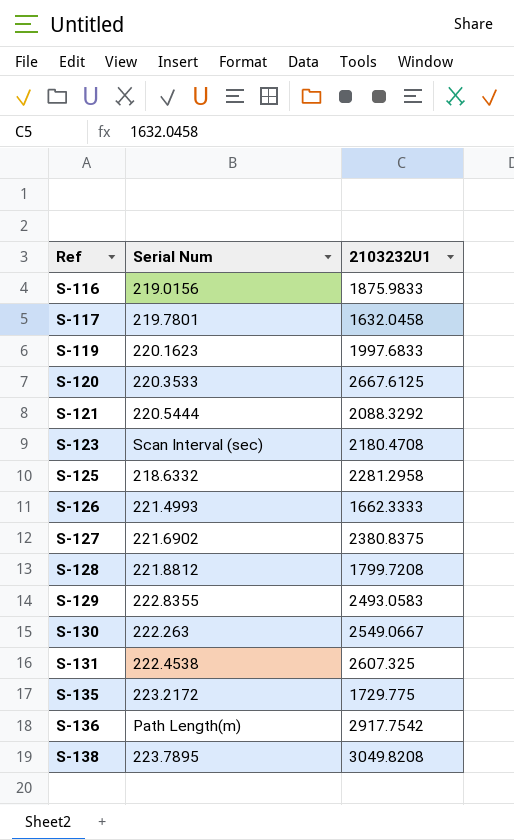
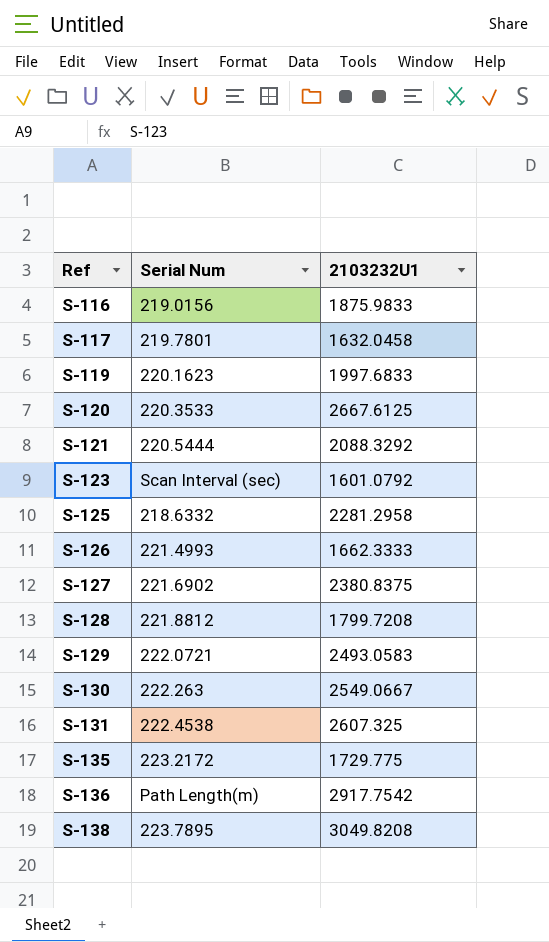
S-123 | 2103232U1: 2180.4708 -> 1601.0792
S-129 | Serial Num: 222.8355 -> 222.0721

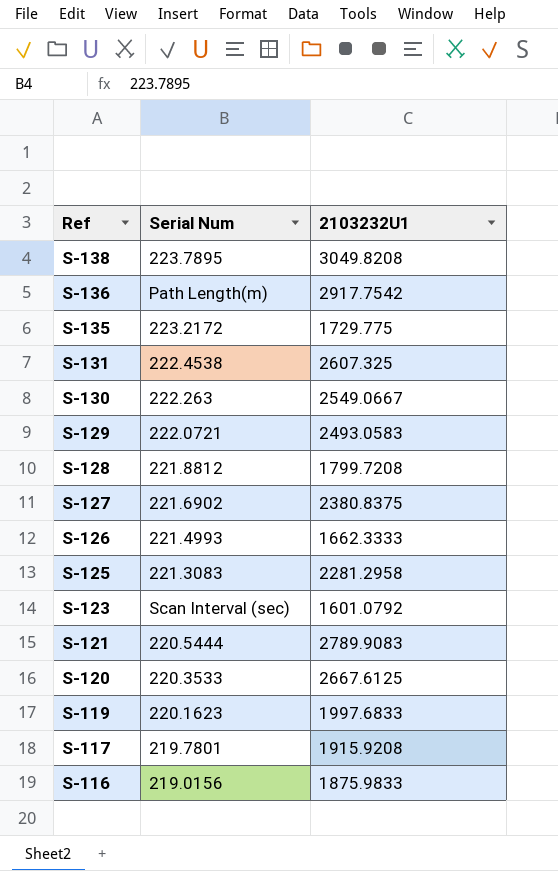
row order: Ref ascending -> Ref descending
S-125 | Serial Num: 218.6332 -> 221.3083
S-121 | 2103232U1: 2088.3292 -> 2789.9083
S-117 | 2103232U1: 1632.0458 -> 1915.9208

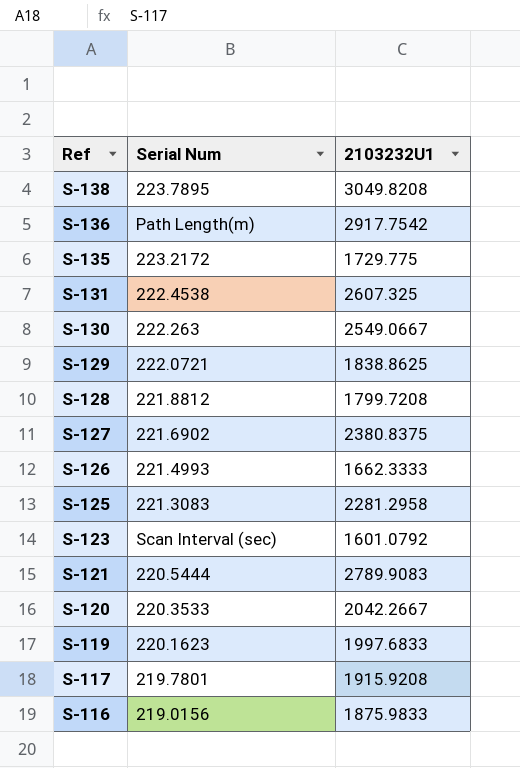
S-129 | 2103232U1: 2493.0583 -> 1838.8625
S-120 | 2103232U1: 2667.6125 -> 2042.2667

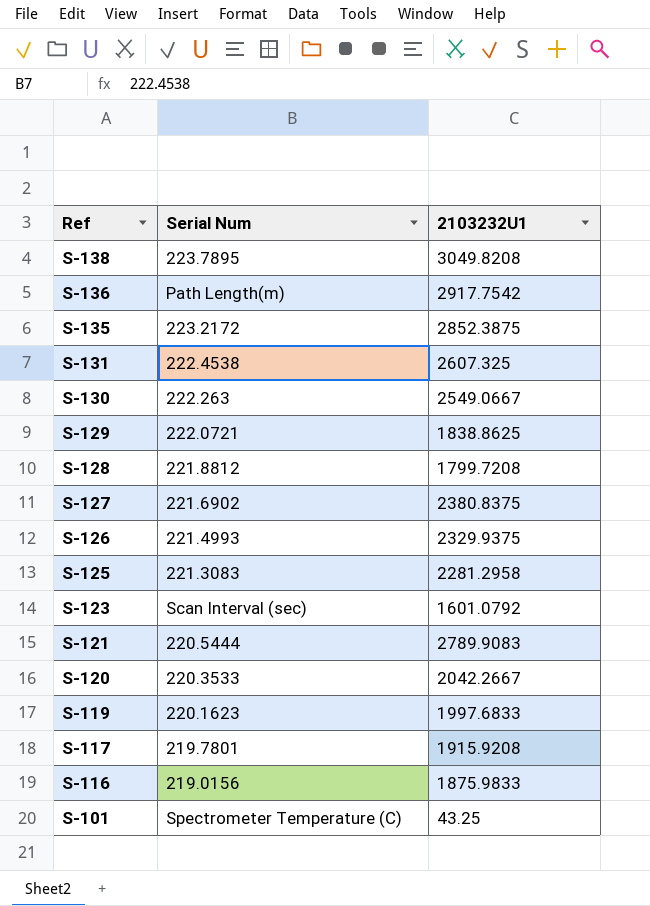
S-135 | 2103232U1: 1729.775 -> 2852.3875
S-126 | 2103232U1: 1662.3333 -> 2329.9375
row S-101: none -> Spectrometer Temperature (C) | 43.25

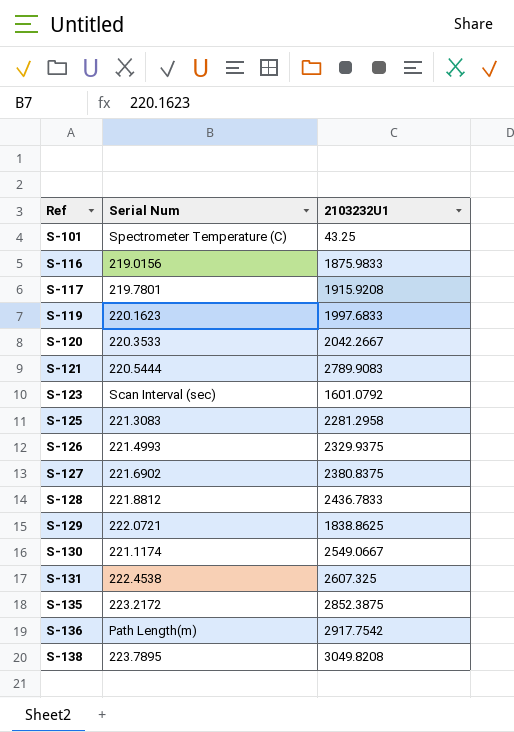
row order: Ref descending -> Ref ascending
S-128 | 2103232U1: 1799.7208 -> 2436.7833
S-130 | Serial Num: 222.263 -> 221.1174

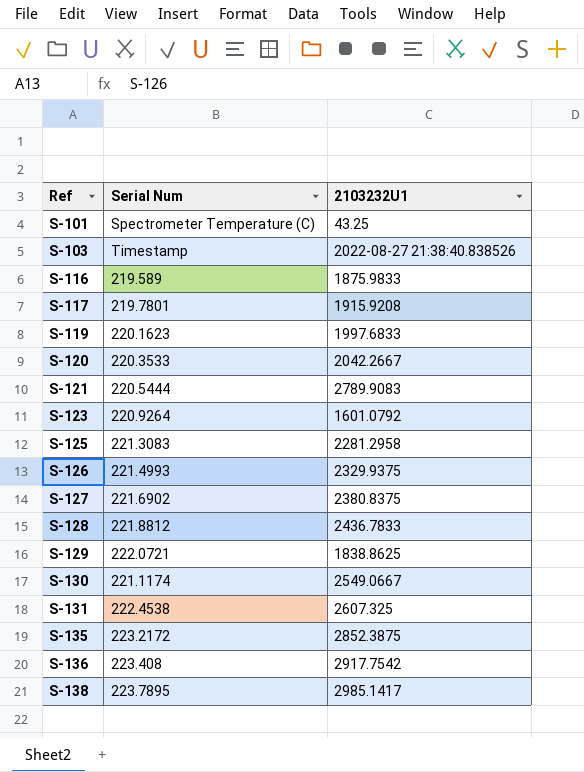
row S-103: none -> Timestamp | 2022-08-27 21:38:40.838526
S-116 | Serial Num: 219.0156 -> 219.589
S-123 | Serial Num: Scan Interval (sec) -> 220.9264
S-136 | Serial Num: Path Length(m) -> 223.408
S-138 | 2103232U1: 3049.8208 -> 2985.1417

